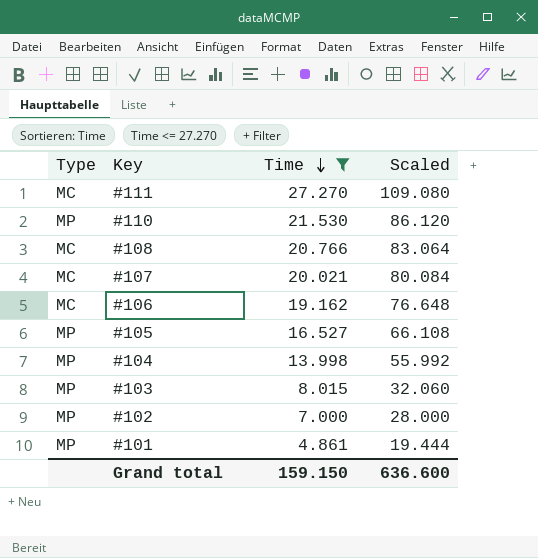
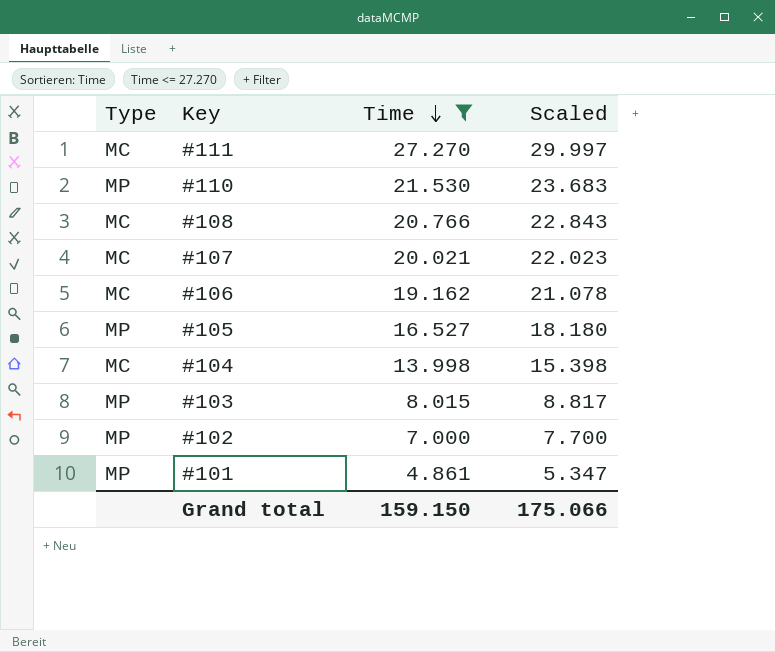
column Scaled | formula: [Time] * 4 -> [Time] * 1.1
#104 | Type: MP -> MC
Grand total | Scaled: 636.600 -> 175.066

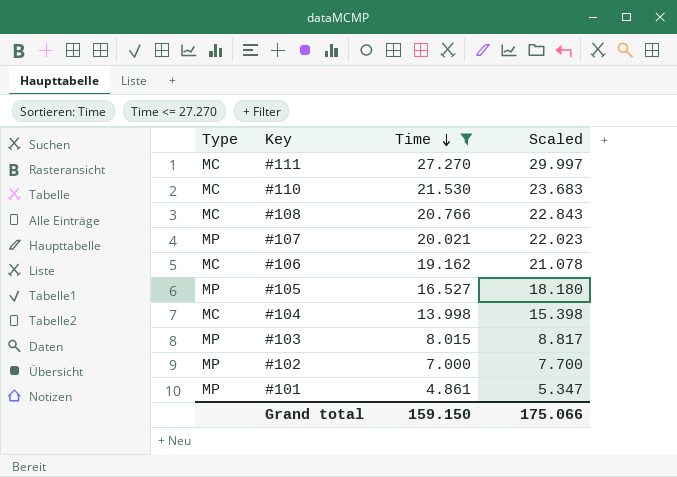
#110 | Type: MP -> MC
#107 | Type: MC -> MP

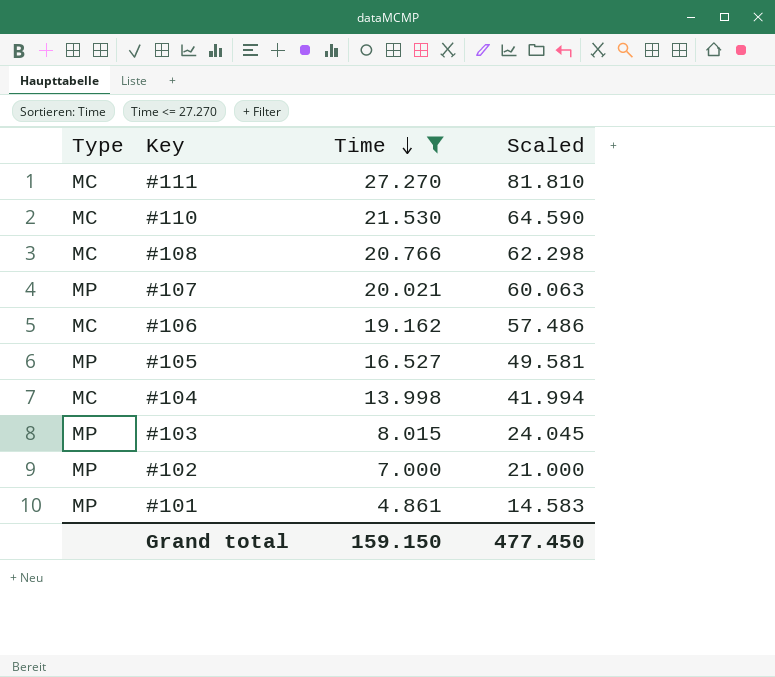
column Scaled | formula: [Time] * 1.1 -> [Time] * 3
Grand total | Scaled: 175.066 -> 477.450

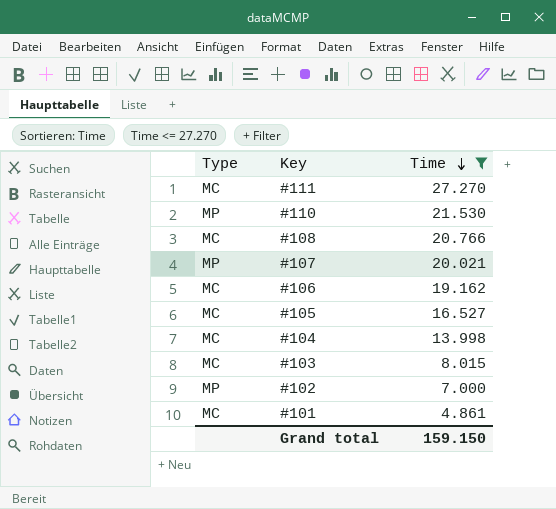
column Scaled | formula: [Time] * 3 -> none
#110 | Type: MC -> MP
#105 | Type: MP -> MC
#103 | Type: MP -> MC
#101 | Type: MP -> MC

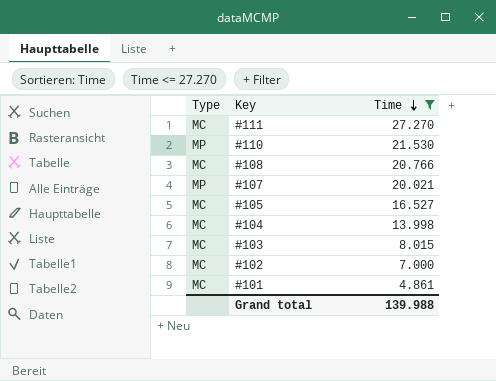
row #106: MC | 19.162 -> none
#102 | Type: MP -> MC
Grand total | Time: 159.150 -> 139.988

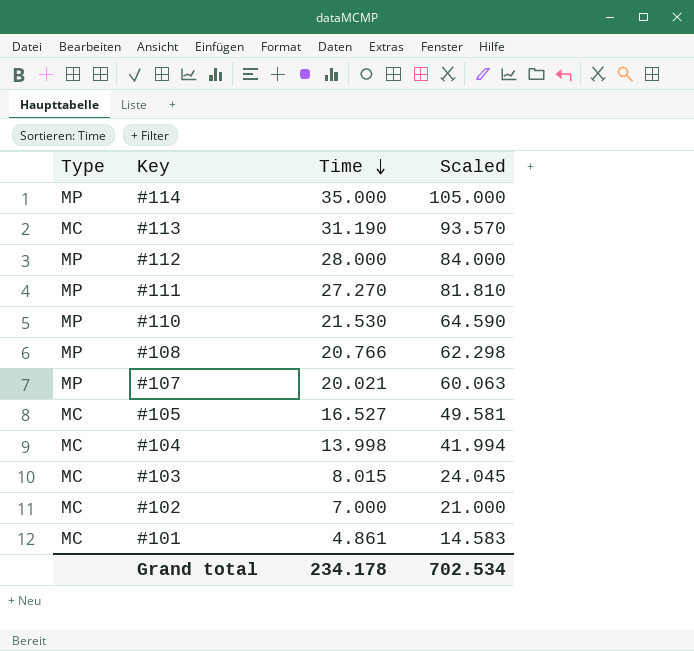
filter: Time <= 27.270 -> none
column Scaled | formula: none -> [Time] * 3
#111 | Type: MC -> MP
#108 | Type: MC -> MP
Grand total | Time: 139.988 -> 234.178

